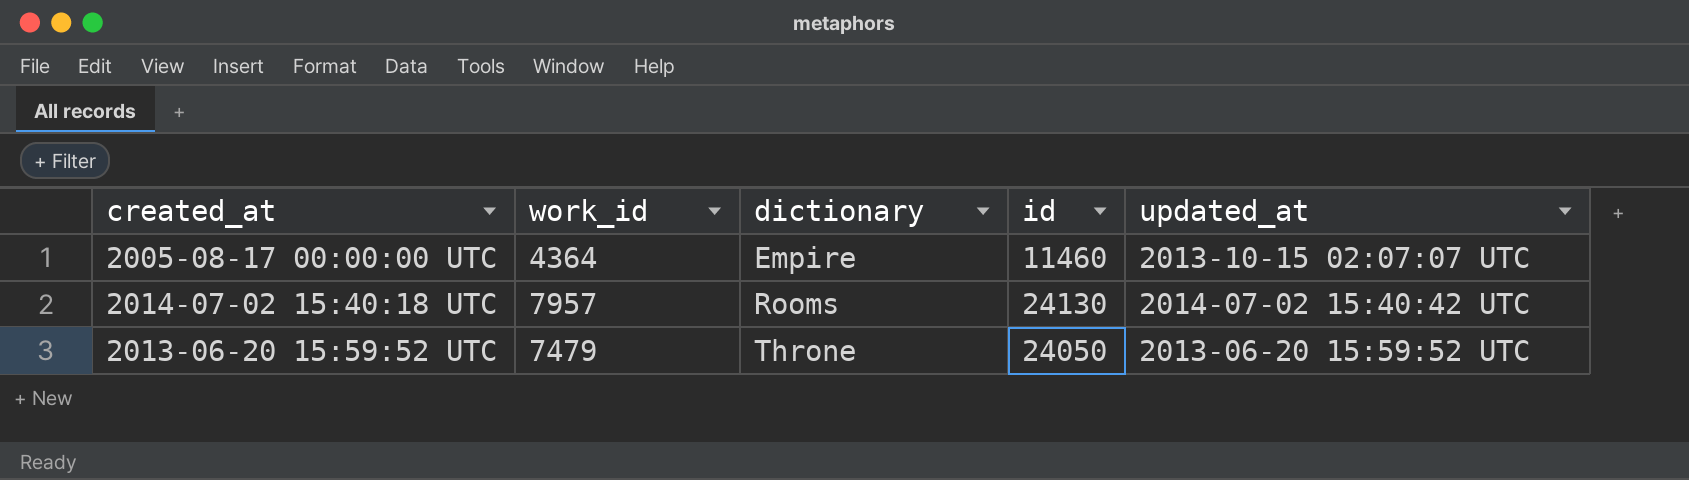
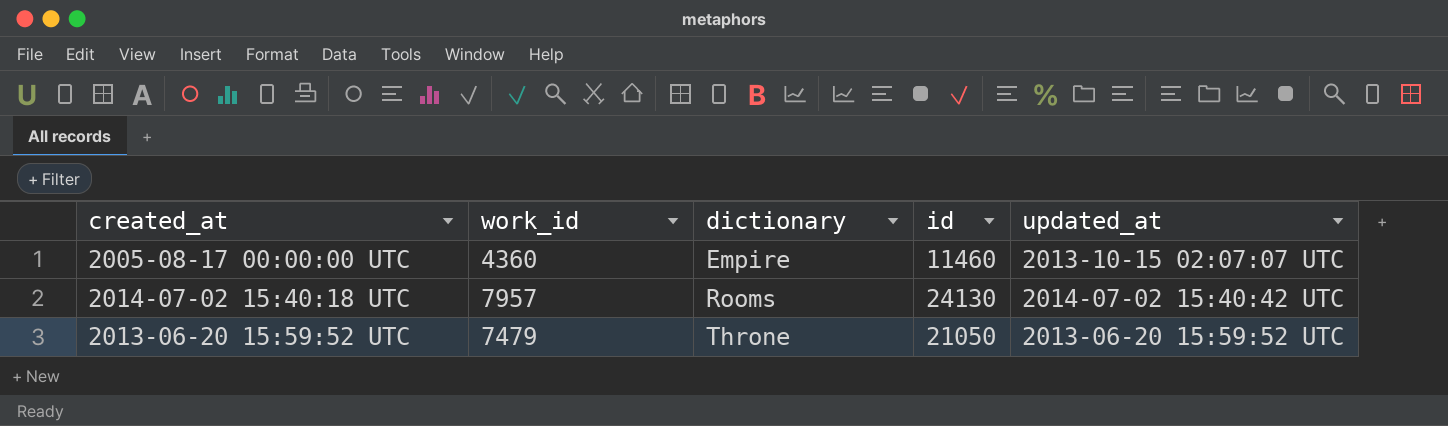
2005-08-17 00:00:00 UTC | work_id: 4364 -> 4360
2013-06-20 15:59:52 UTC | id: 24050 -> 21050

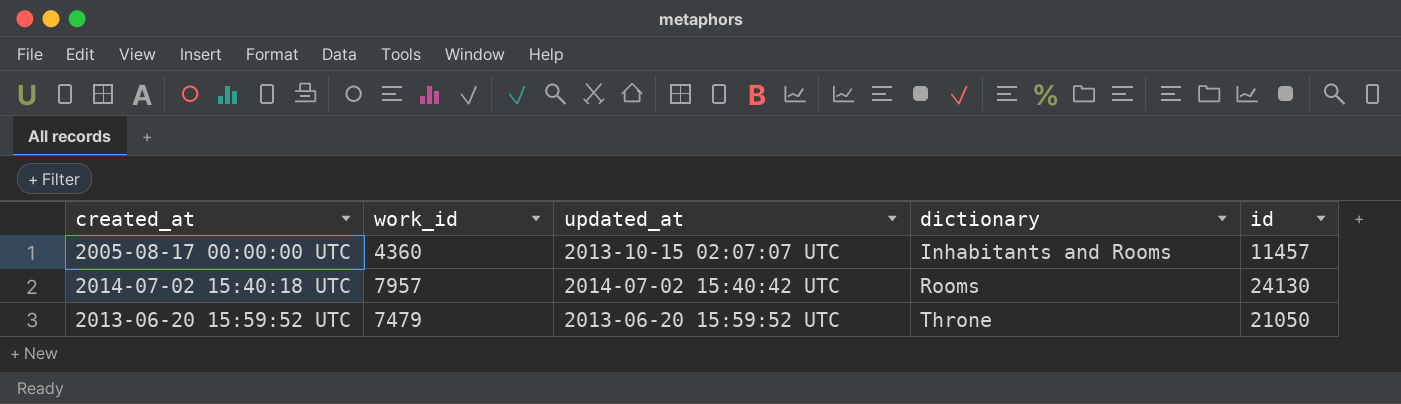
column updated_at | position: 5 -> 3
2005-08-17 00:00:00 UTC | dictionary: Empire -> Inhabitants and Rooms
2005-08-17 00:00:00 UTC | id: 11460 -> 11457

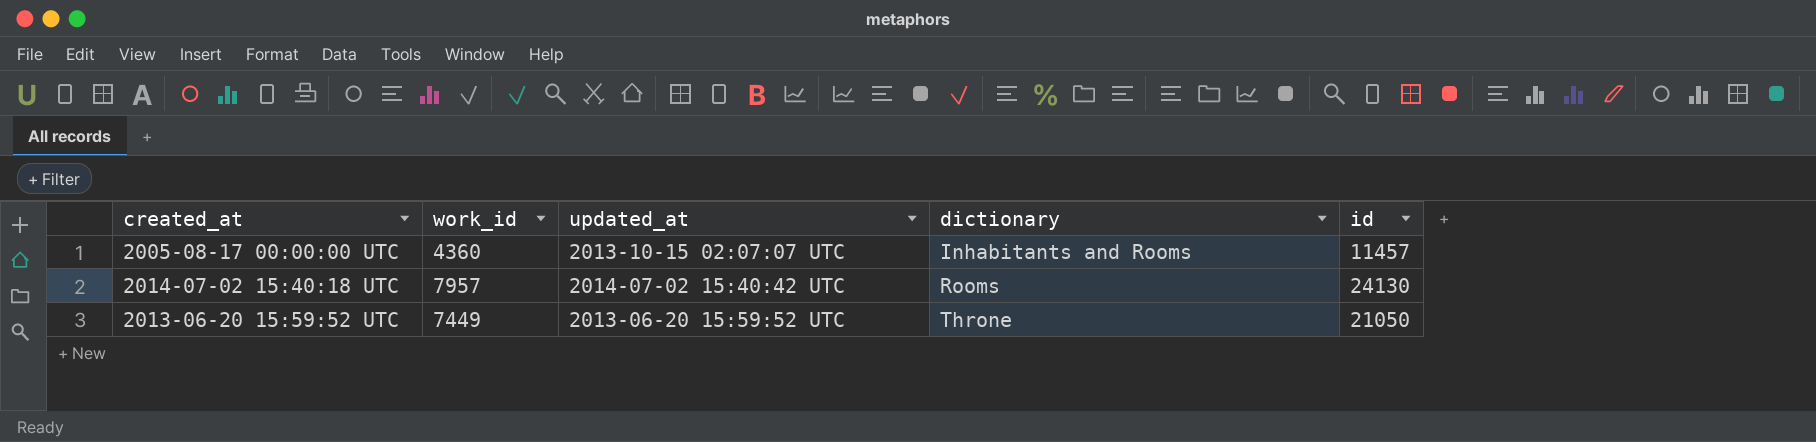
2013-06-20 15:59:52 UTC | work_id: 7479 -> 7449

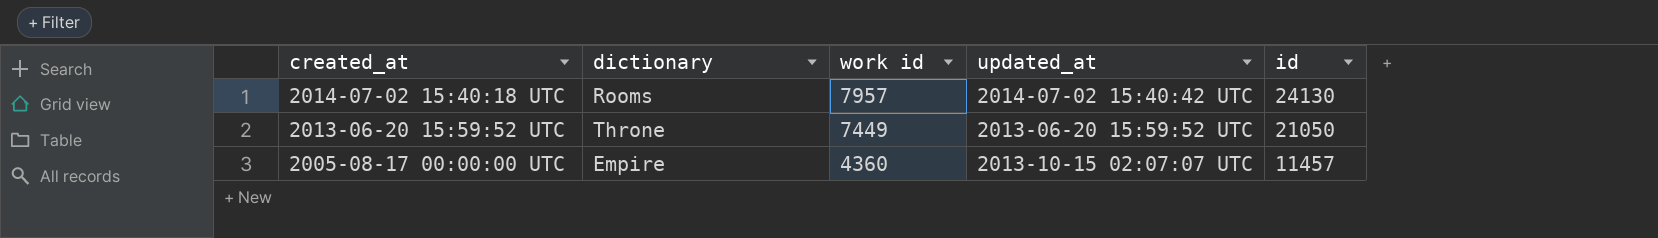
row order: dictionary ascending -> created_at descending
column dictionary | position: 4 -> 2
column name: work_id -> work id
2005-08-17 00:00:00 UTC | dictionary: Inhabitants and Rooms -> Empire

